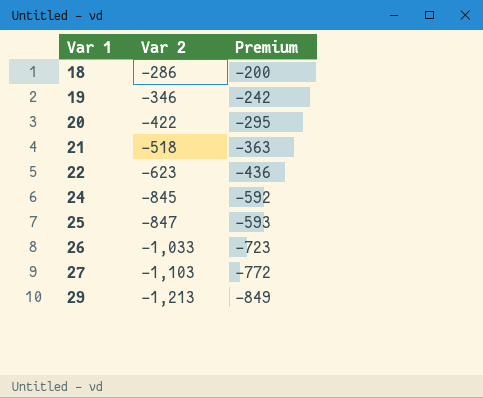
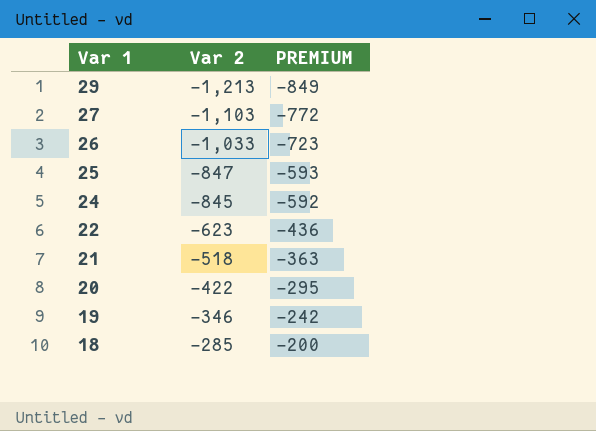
row order: Var 1 ascending -> Var 1 descending
column name: Premium -> PREMIUM
18 | Var 2: -286 -> -285

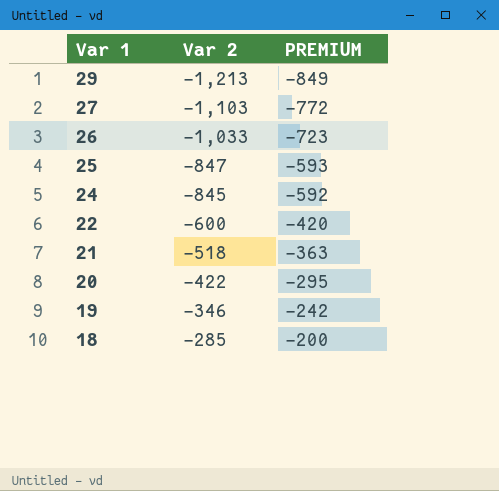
22 | Var 2: -623 -> -600
22 | PREMIUM: -436 -> -420

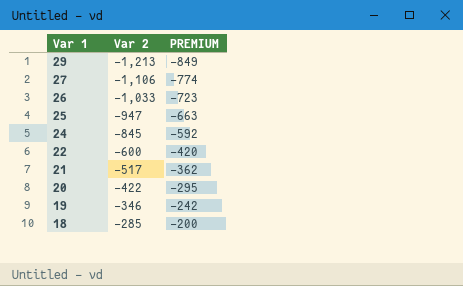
27 | Var 2: -1,103 -> -1,106
27 | PREMIUM: -772 -> -774
25 | Var 2: -847 -> -947
25 | PREMIUM: -593 -> -663
21 | Var 2: -518 -> -517
21 | PREMIUM: -363 -> -362

